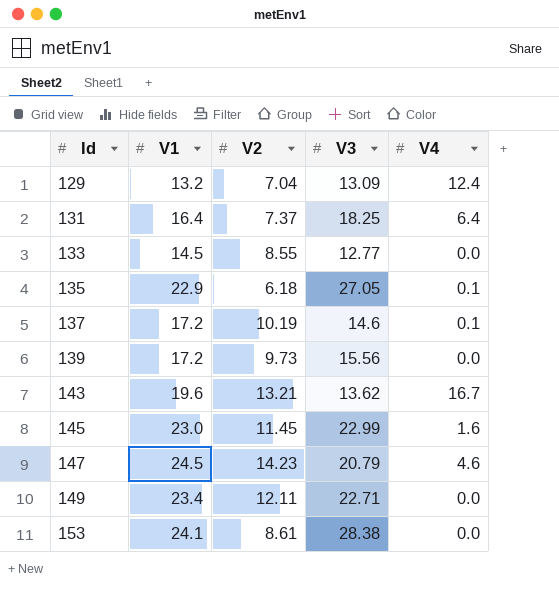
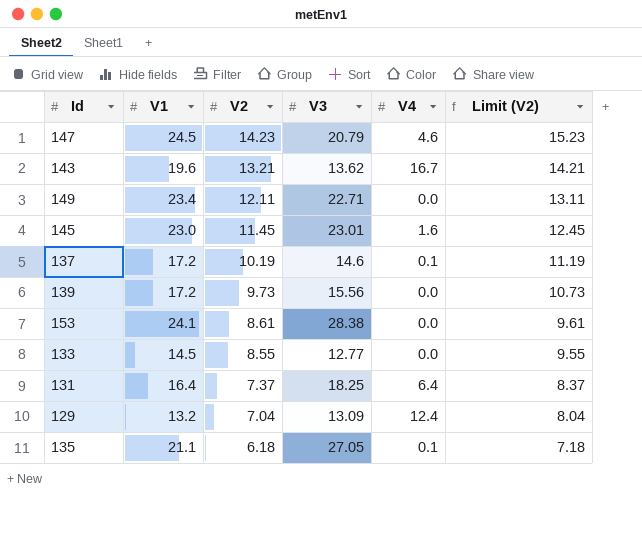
row order: Id ascending -> V2 descending
column Limit (V2) | formula: none -> [V2] + 1
145 | V3: 22.99 -> 23.01
135 | V1: 22.9 -> 21.1

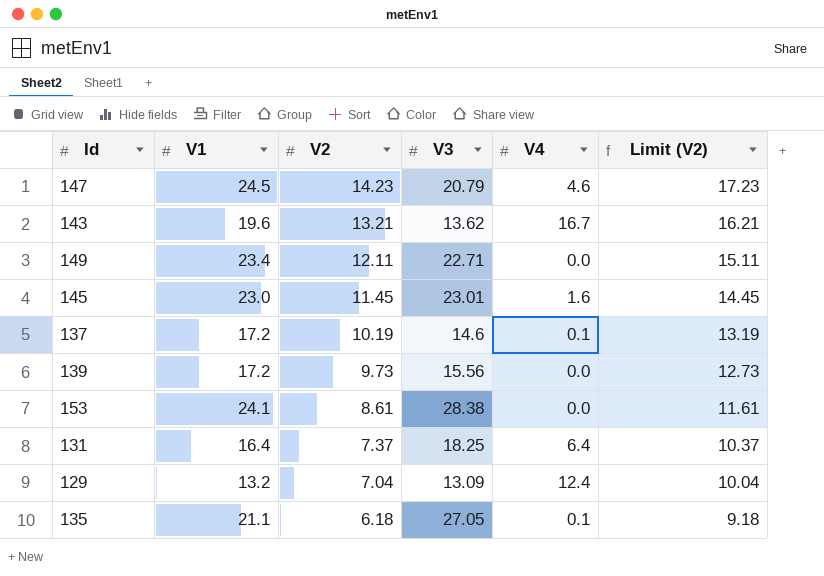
column Limit (V2) | formula: [V2] + 1 -> [V2] + 3
row 133: 14.5 | 8.55 | 12.77 | 0.0 | 9.55 -> none

